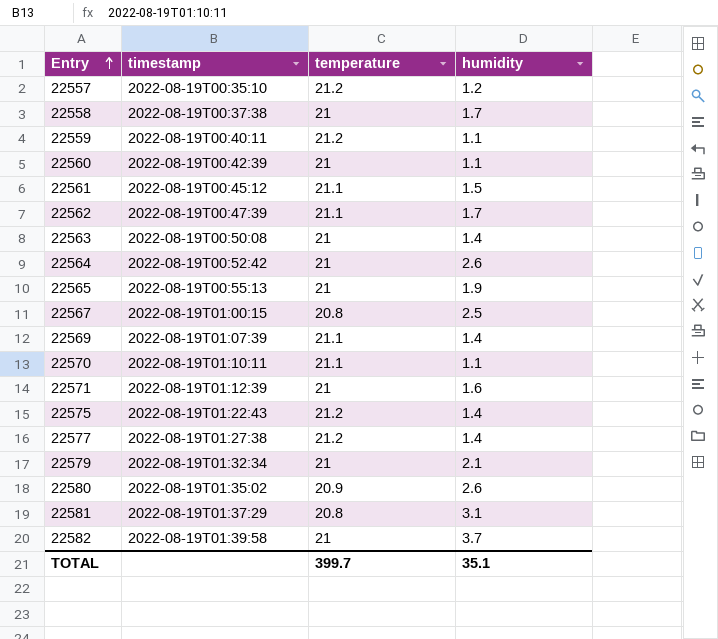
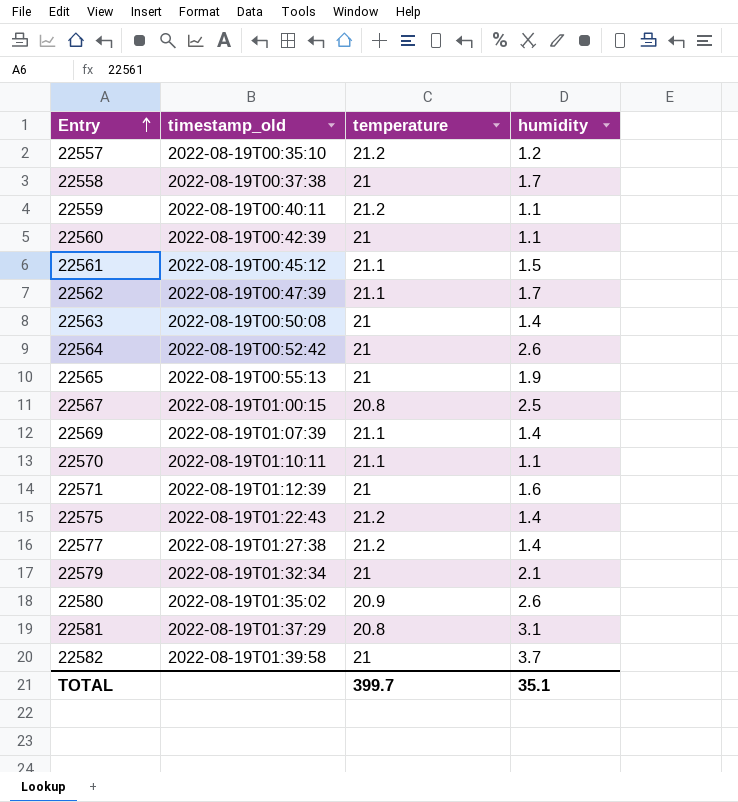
column name: timestamp -> timestamp_old

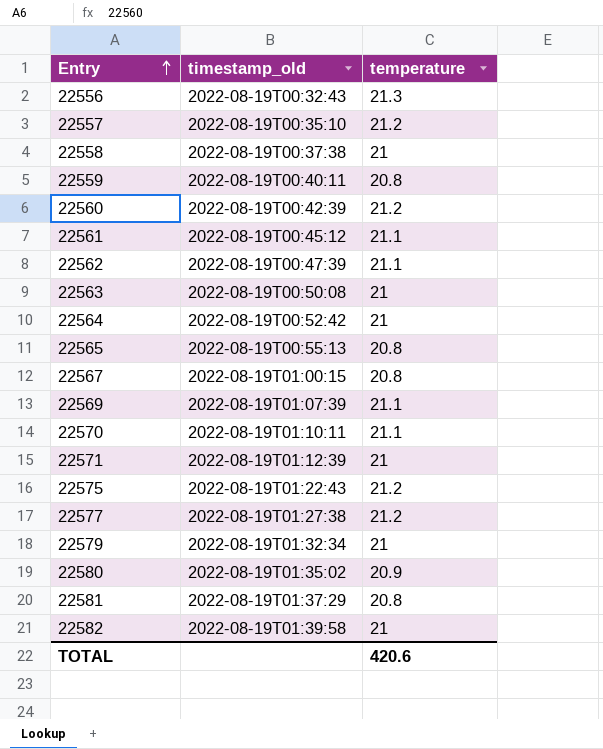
column humidity | position: 4 -> none
row 22556: none -> 2022-08-19T00:32:43 | 21.3
22559 | temperature: 21.2 -> 20.8
22560 | temperature: 21 -> 21.2
22565 | temperature: 21 -> 20.8
TOTAL | temperature: 399.7 -> 420.6

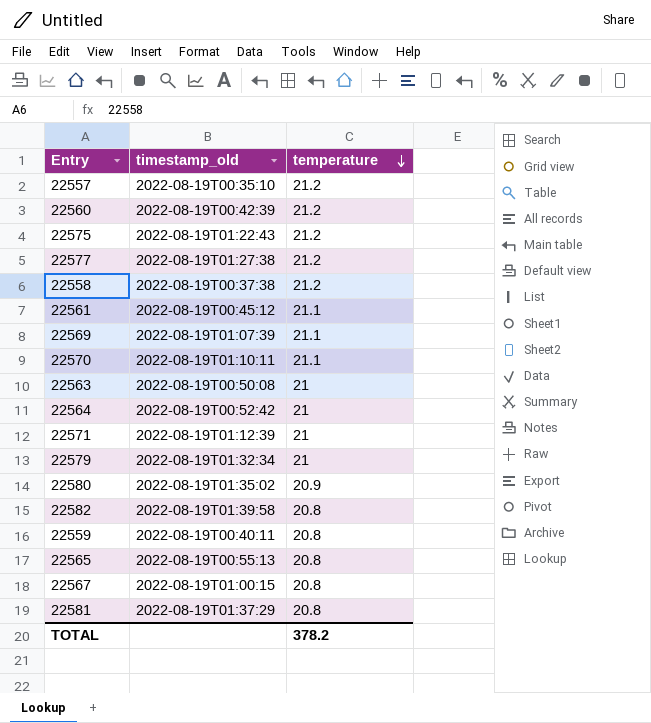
row order: Entry ascending -> temperature descending
row 22556: 2022-08-19T00:32:43 | 21.3 -> none
row 22562: 2022-08-19T00:47:39 | 21.1 -> none
22558 | temperature: 21 -> 21.2
22582 | temperature: 21 -> 20.8
TOTAL | temperature: 420.6 -> 378.2

